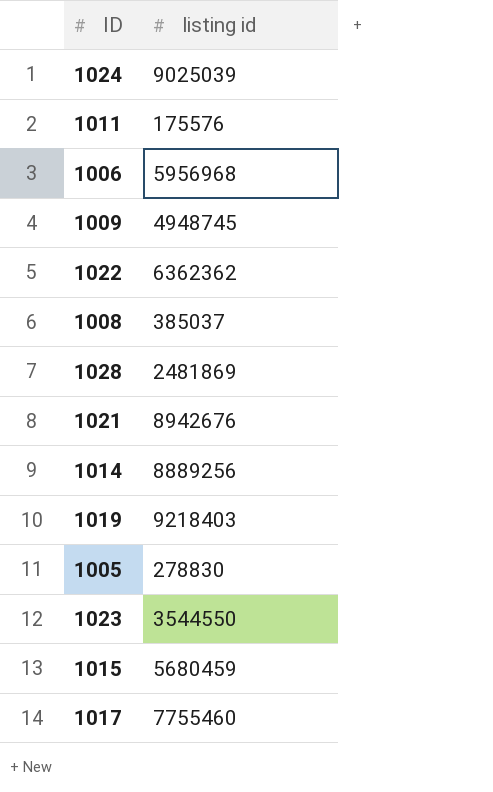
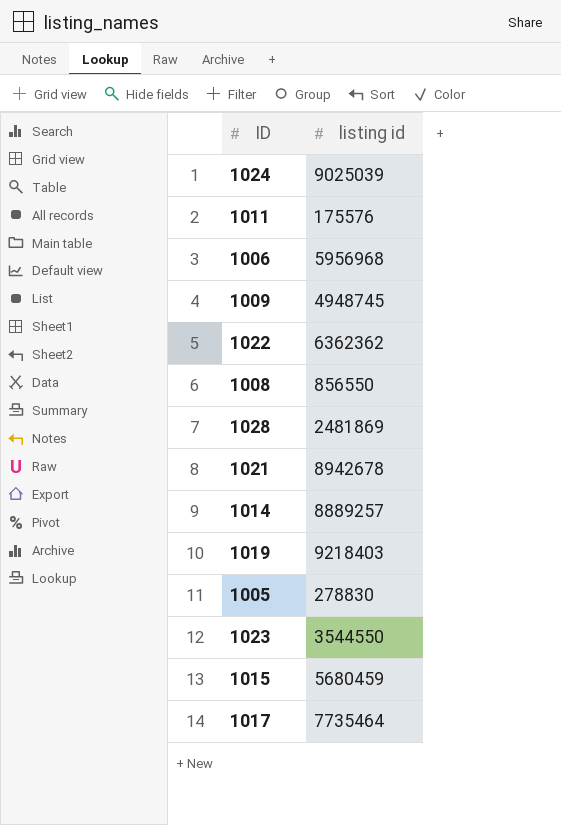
1008 | listing id: 385037 -> 856550
1021 | listing id: 8942676 -> 8942678
1014 | listing id: 8889256 -> 8889257
1017 | listing id: 7755460 -> 7735464

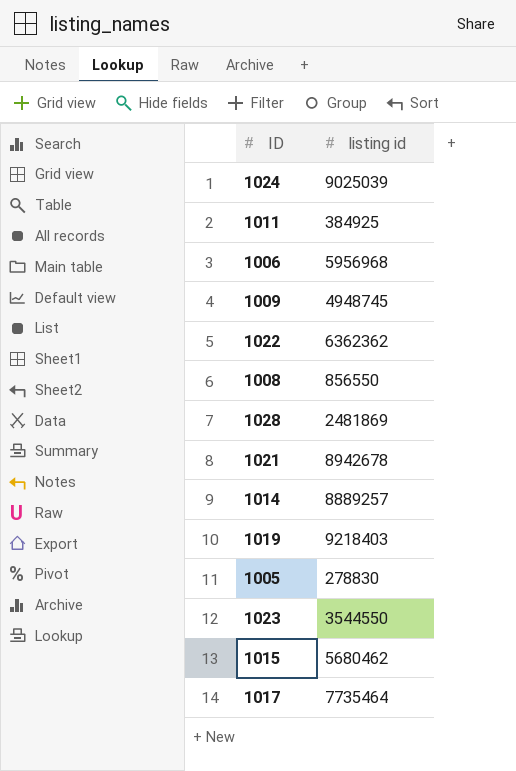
1011 | listing id: 175576 -> 384925
1015 | listing id: 5680459 -> 5680462

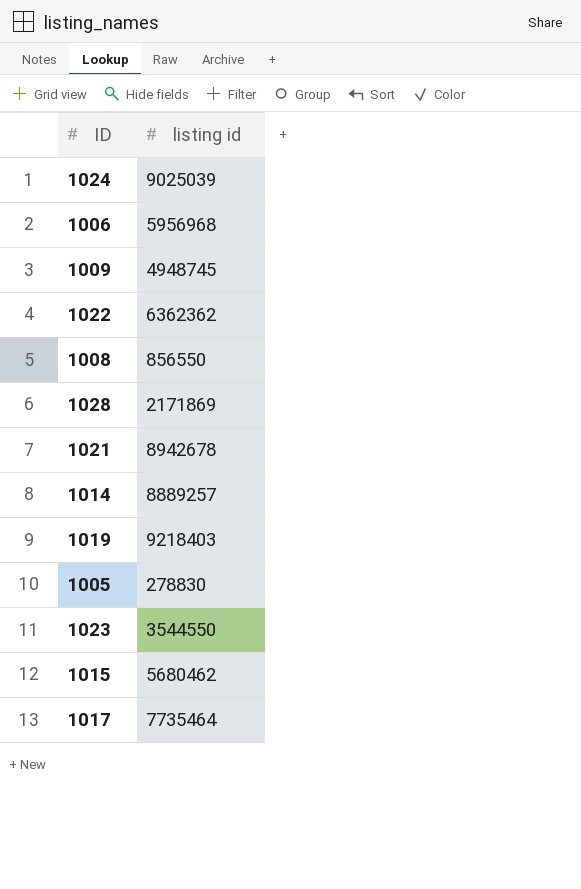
row 1011: 384925 -> none
1028 | listing id: 2481869 -> 2171869

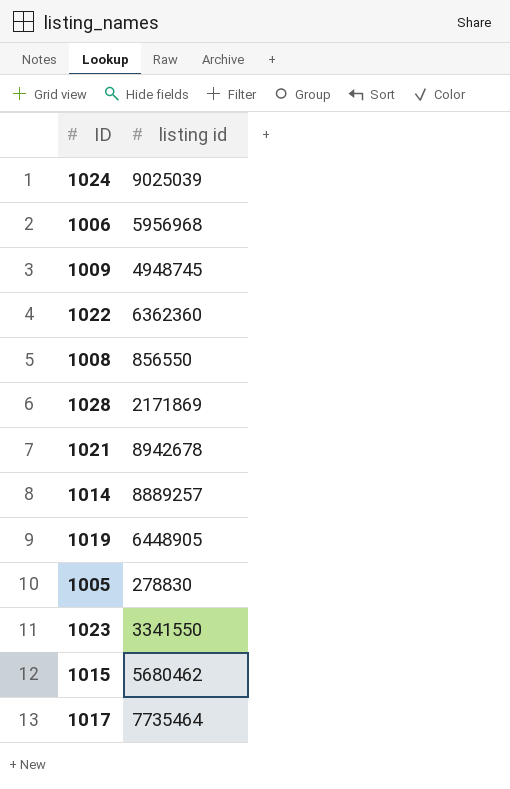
1022 | listing id: 6362362 -> 6362360
1019 | listing id: 9218403 -> 6448905
1023 | listing id: 3544550 -> 3341550

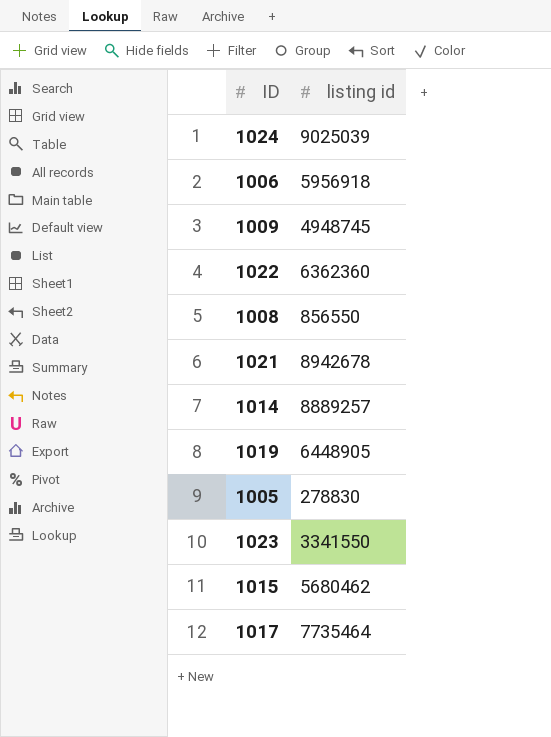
row 1028: 2171869 -> none
1006 | listing id: 5956968 -> 5956918

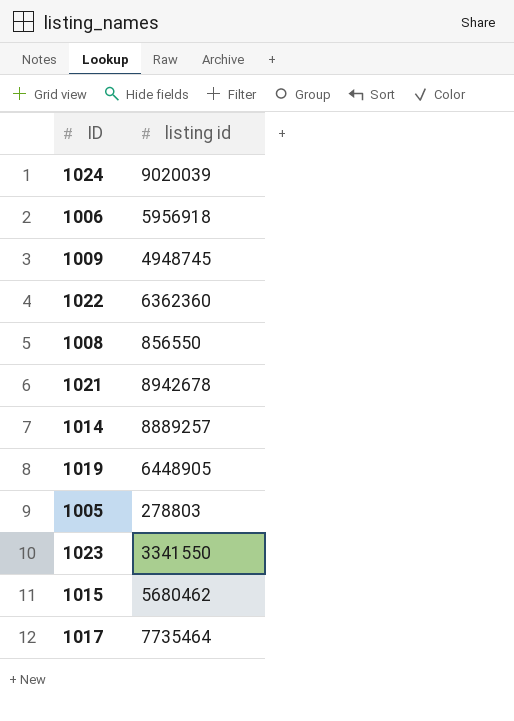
1024 | listing id: 9025039 -> 9020039
1005 | listing id: 278830 -> 278803

